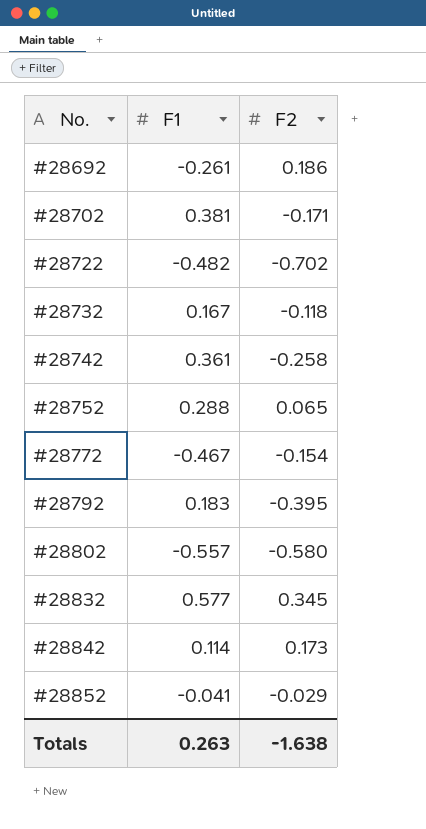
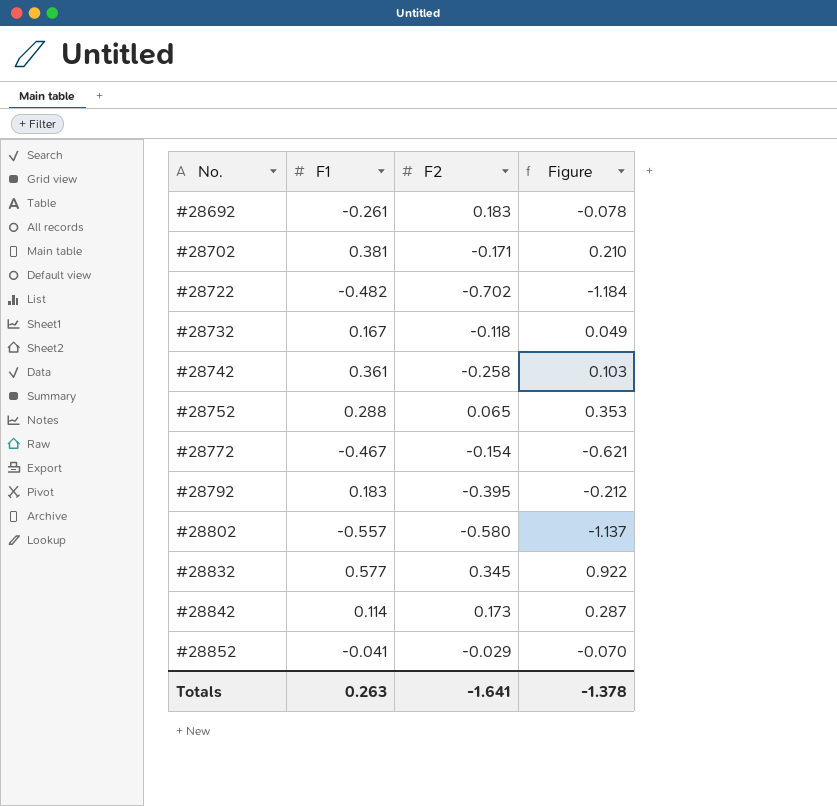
column Figure | formula: none -> [F1] + [F2]
#28692 | F2: 0.186 -> 0.183
Totals | F2: -1.638 -> -1.641

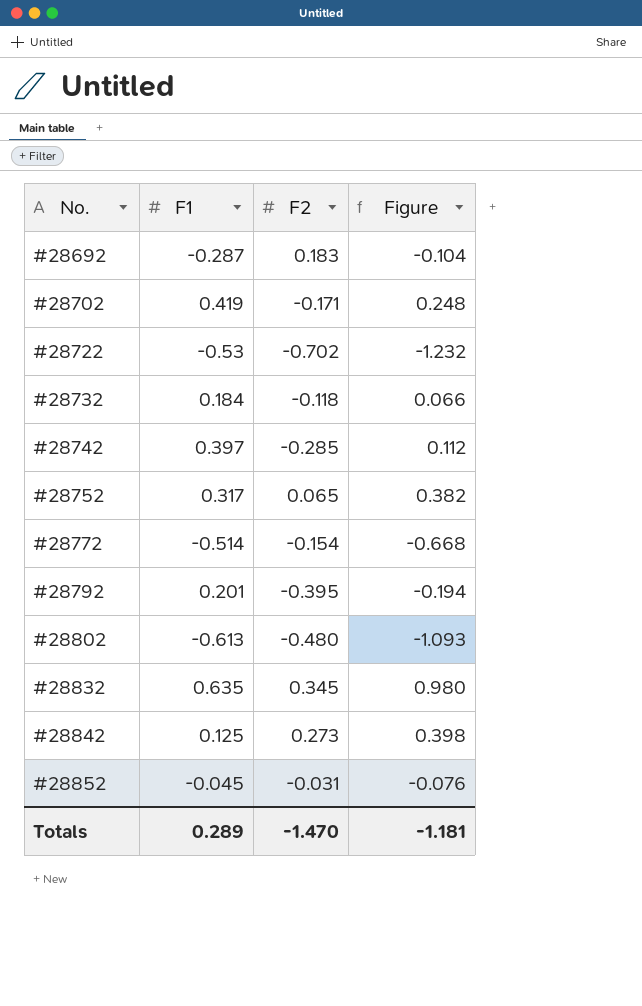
#28692 | F1: -0.261 -> -0.287
#28692 | Figure: -0.078 -> -0.104
#28702 | F1: 0.381 -> 0.419
#28702 | Figure: 0.210 -> 0.248
#28722 | F1: -0.482 -> -0.53
#28722 | Figure: -1.184 -> -1.232
#28732 | F1: 0.167 -> 0.184
#28732 | Figure: 0.049 -> 0.066
#28742 | F1: 0.361 -> 0.397
#28742 | F2: -0.258 -> -0.285
#28742 | Figure: 0.103 -> 0.112
#28752 | F1: 0.288 -> 0.317
#28752 | Figure: 0.353 -> 0.382
#28772 | F1: -0.467 -> -0.514
#28772 | Figure: -0.621 -> -0.668
#28792 | F1: 0.183 -> 0.201
#28792 | Figure: -0.212 -> -0.194
#28802 | F1: -0.557 -> -0.613
#28802 | F2: -0.580 -> -0.480
#28802 | Figure: -1.137 -> -1.093
#28832 | F1: 0.577 -> 0.635
#28832 | Figure: 0.922 -> 0.980
#28842 | F1: 0.114 -> 0.125
#28842 | F2: 0.173 -> 0.273
#28842 | Figure: 0.287 -> 0.398
#28852 | F1: -0.041 -> -0.045
#28852 | F2: -0.029 -> -0.031
#28852 | Figure: -0.070 -> -0.076
Totals | F1: 0.263 -> 0.289
Totals | F2: -1.641 -> -1.470
Totals | Figure: -1.378 -> -1.181

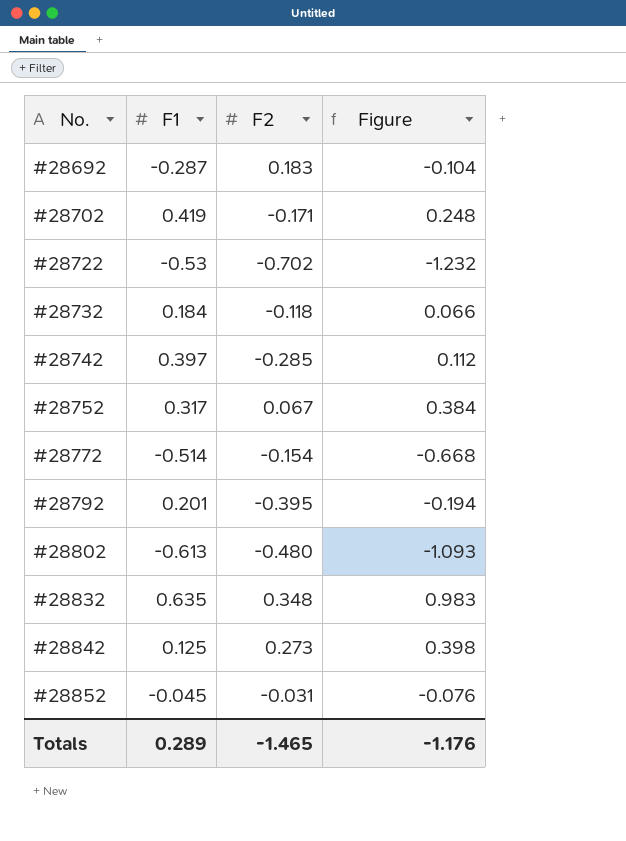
#28752 | F2: 0.065 -> 0.067
#28752 | Figure: 0.382 -> 0.384
#28832 | F2: 0.345 -> 0.348
#28832 | Figure: 0.980 -> 0.983
Totals | F2: -1.470 -> -1.465
Totals | Figure: -1.181 -> -1.176

